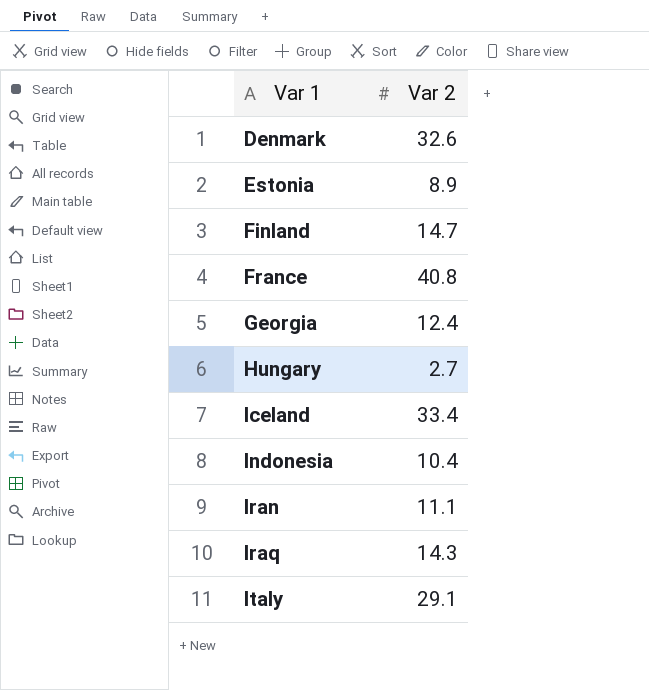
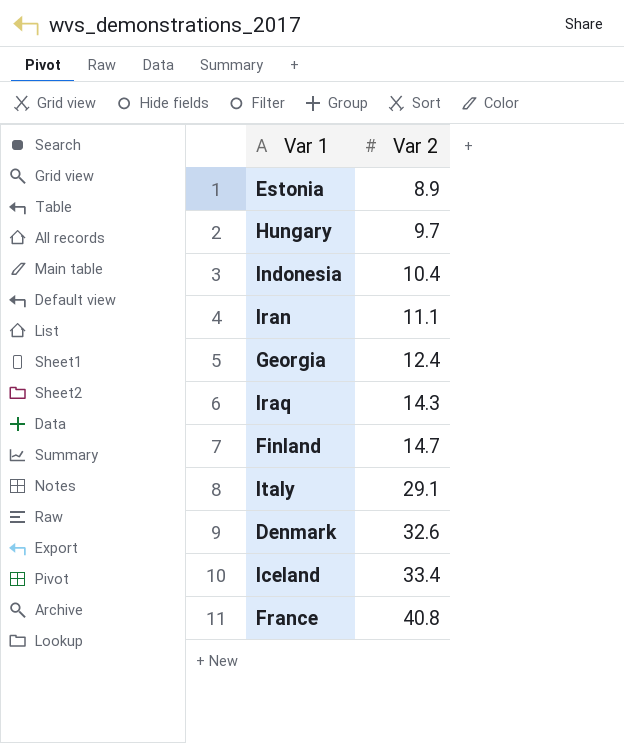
row order: Var 1 ascending -> Var 2 ascending
Hungary | Var 2: 2.7 -> 9.7

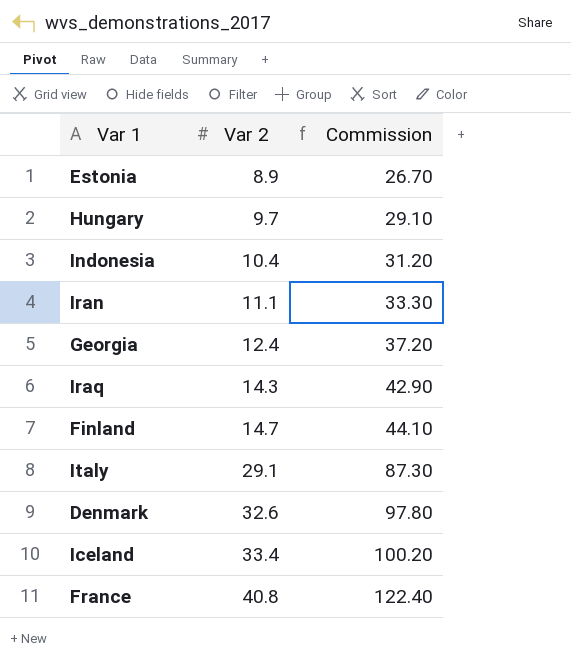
column Commission | formula: none -> [Var 2] * 3

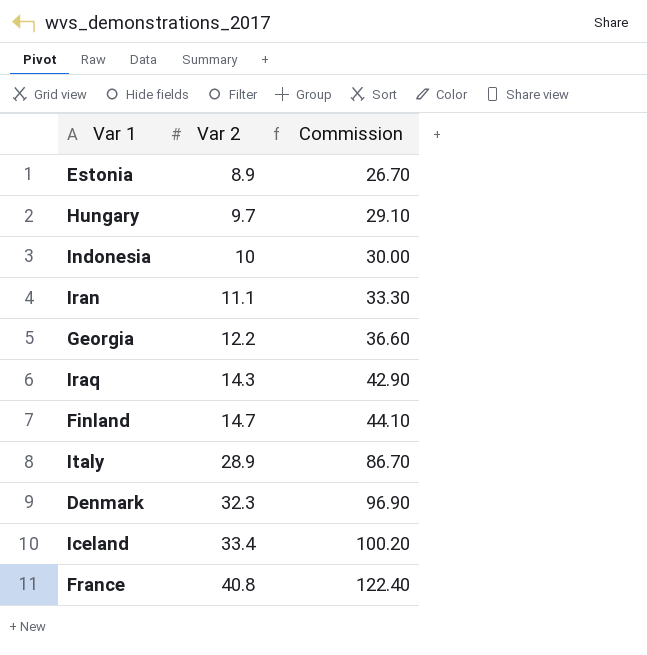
Indonesia | Var 2: 10.4 -> 10
Indonesia | Commission: 31.20 -> 30.00
Georgia | Var 2: 12.4 -> 12.2
Georgia | Commission: 37.20 -> 36.60
Italy | Var 2: 29.1 -> 28.9
Italy | Commission: 87.30 -> 86.70
Denmark | Var 2: 32.6 -> 32.3
Denmark | Commission: 97.80 -> 96.90

